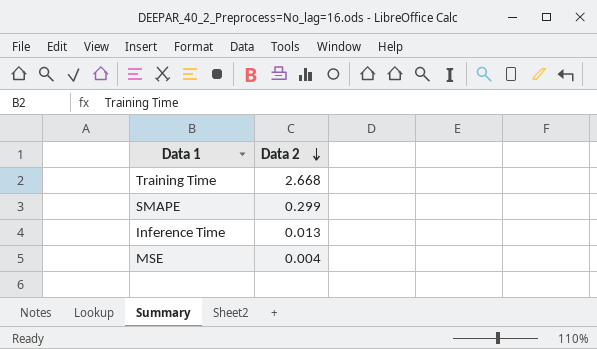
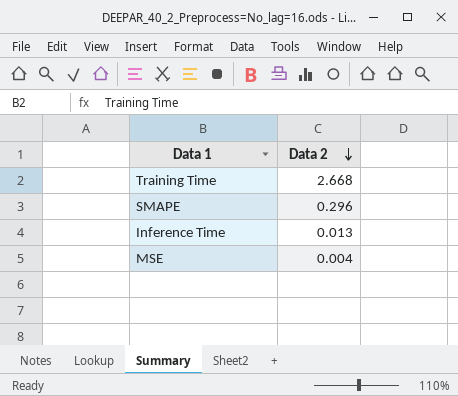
SMAPE | Data 2: 0.299 -> 0.296

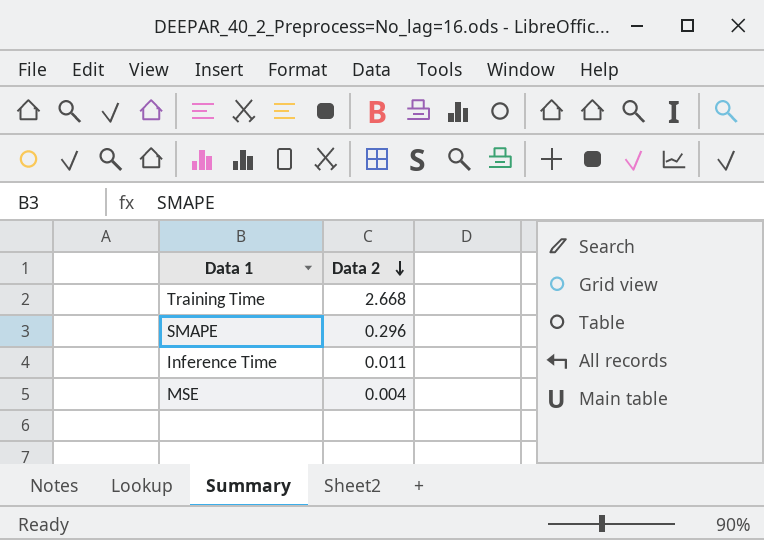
Inference Time | Data 2: 0.013 -> 0.011

